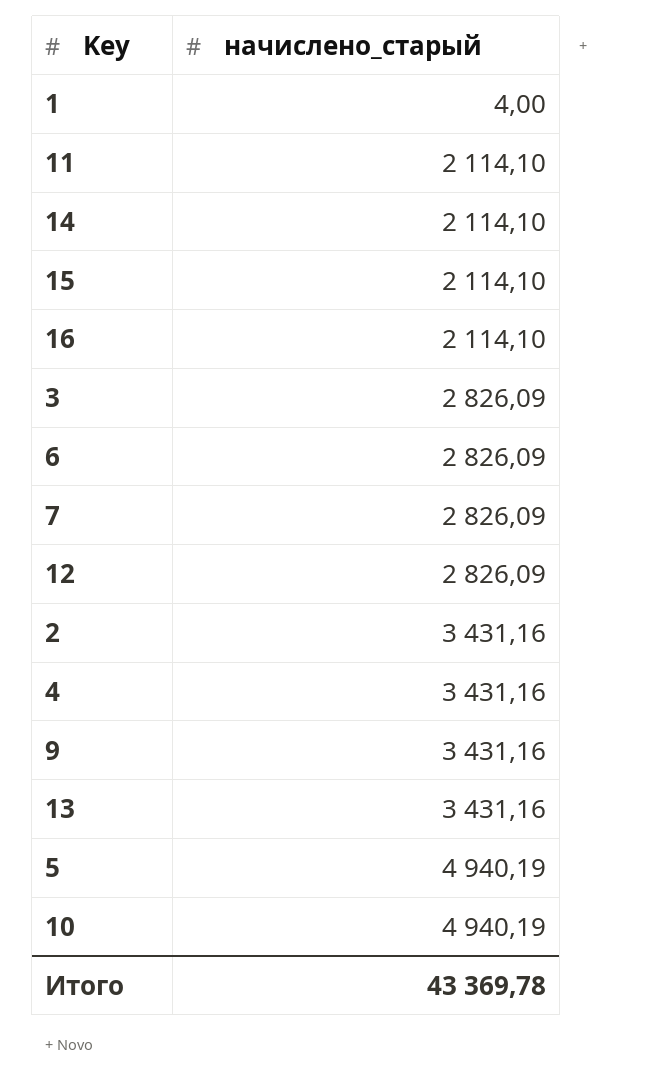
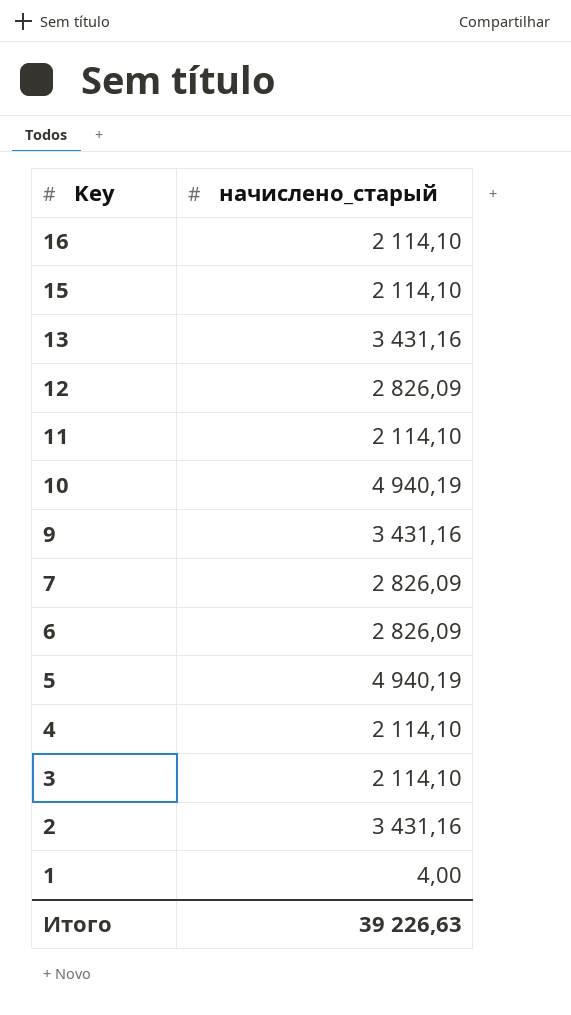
row order: начислено_старый ascending -> Key descending
row 14: 2 114,10 -> none
4 | начислено_старый: 3 431,16 -> 2 114,10
3 | начислено_старый: 2 826,09 -> 2 114,10
Итого | начислено_старый: 43 369,78 -> 39 226,63

